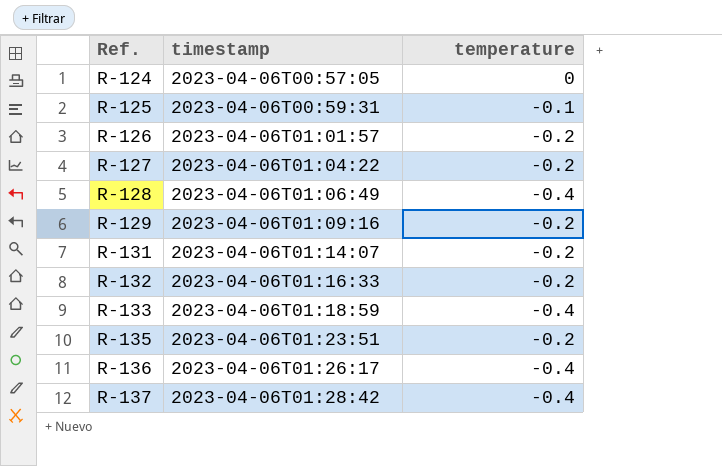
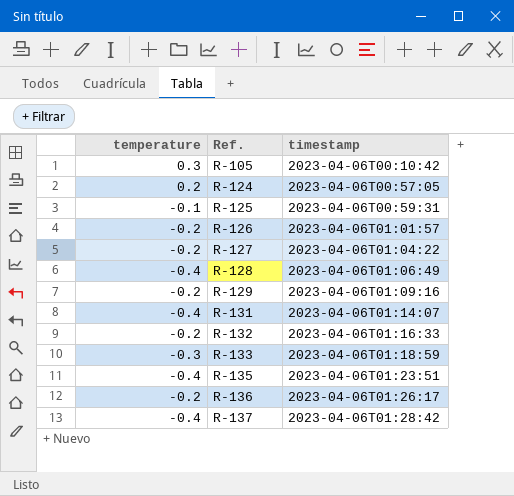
column temperature | position: 3 -> 1
row R-105: none -> 0.3 | 2023-04-06T00:10:42
R-124 | temperature: 0 -> 0.2
R-131 | temperature: -0.2 -> -0.4
R-133 | temperature: -0.4 -> -0.3
R-135 | temperature: -0.2 -> -0.4
R-136 | temperature: -0.4 -> -0.2

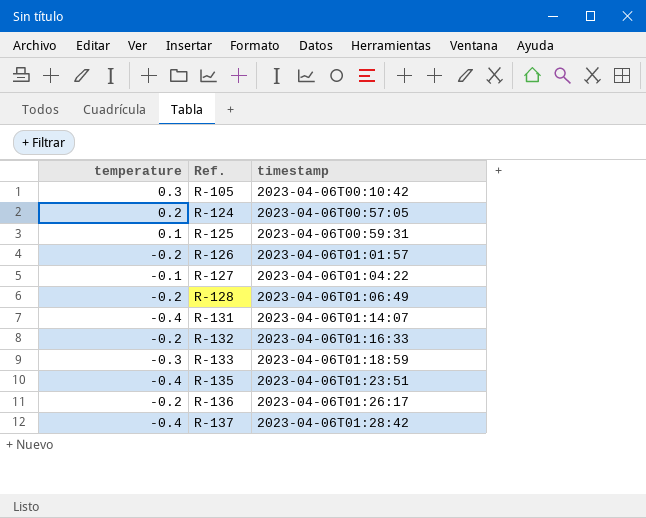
row R-129: -0.2 | 2023-04-06T01:09:16 -> none
R-125 | temperature: -0.1 -> 0.1
R-127 | temperature: -0.2 -> -0.1
R-128 | temperature: -0.4 -> -0.2

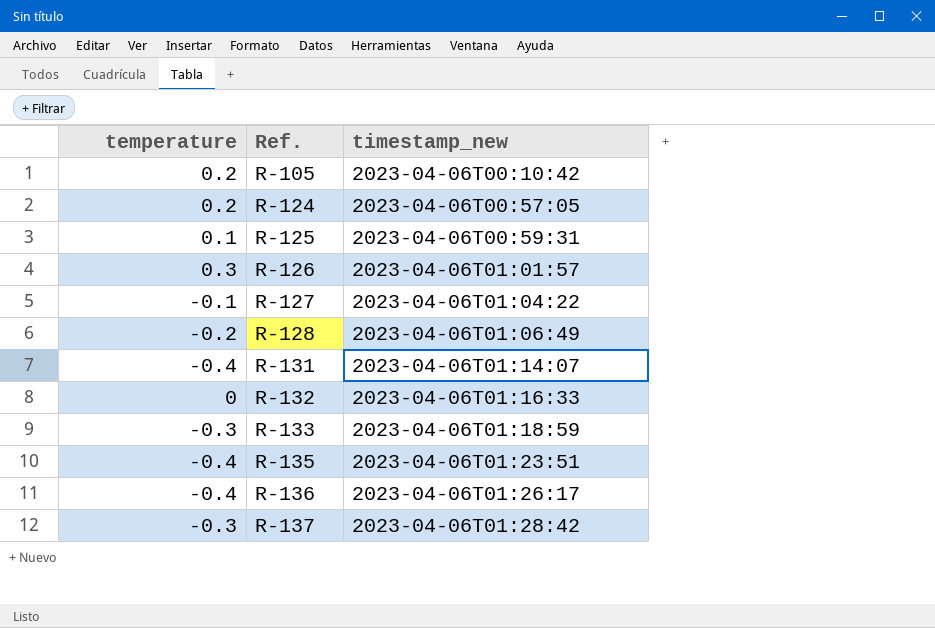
column name: timestamp -> timestamp_new
R-105 | temperature: 0.3 -> 0.2
R-126 | temperature: -0.2 -> 0.3
R-132 | temperature: -0.2 -> 0
R-136 | temperature: -0.2 -> -0.4
R-137 | temperature: -0.4 -> -0.3

